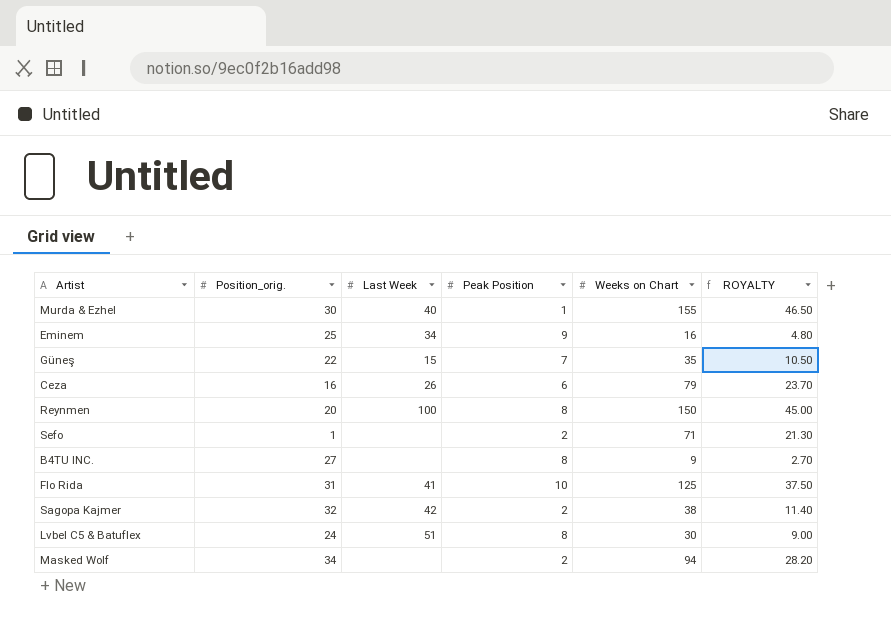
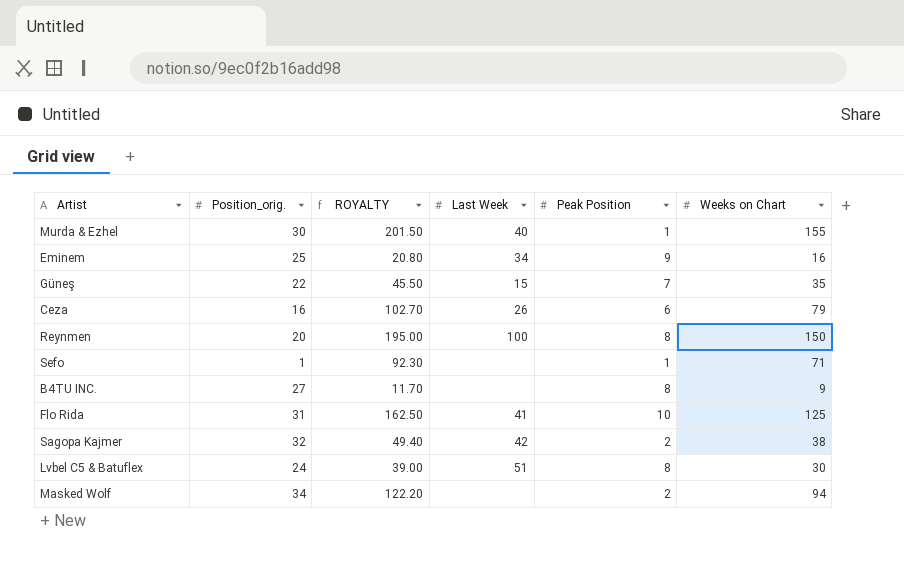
column ROYALTY | formula: [Weeks on Chart] * 0.3 -> [Weeks on Chart] * 1.3
column ROYALTY | position: 6 -> 3
Sefo | Peak Position: 2 -> 1

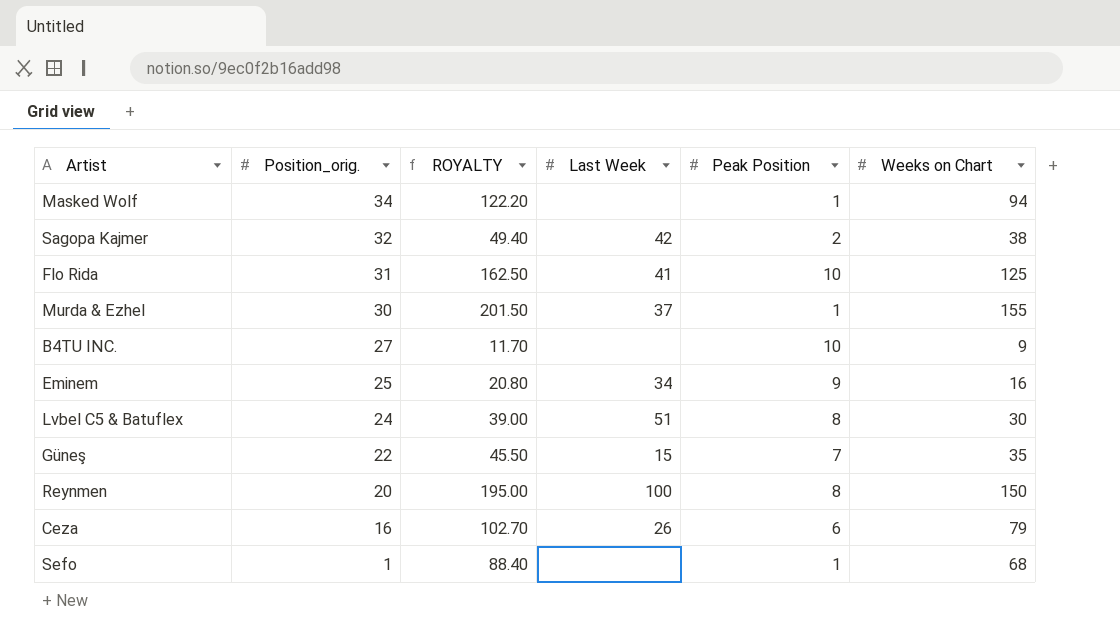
row order: none -> Position_orig. descending
Masked Wolf | Peak Position: 2 -> 1
Murda & Ezhel | Last Week: 40 -> 37
B4TU INC. | Peak Position: 8 -> 10
Sefo | ROYALTY: 92.30 -> 88.40
Sefo | Weeks on Chart: 71 -> 68

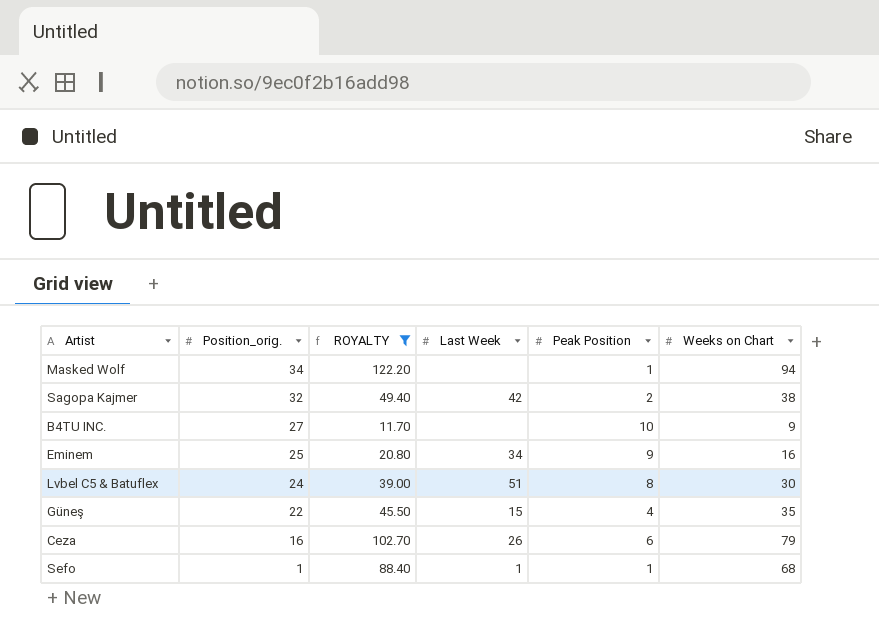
filter: none -> ROYALTY <= 122.20
Güneş | Peak Position: 7 -> 4
Sefo | Last Week: none -> 1

